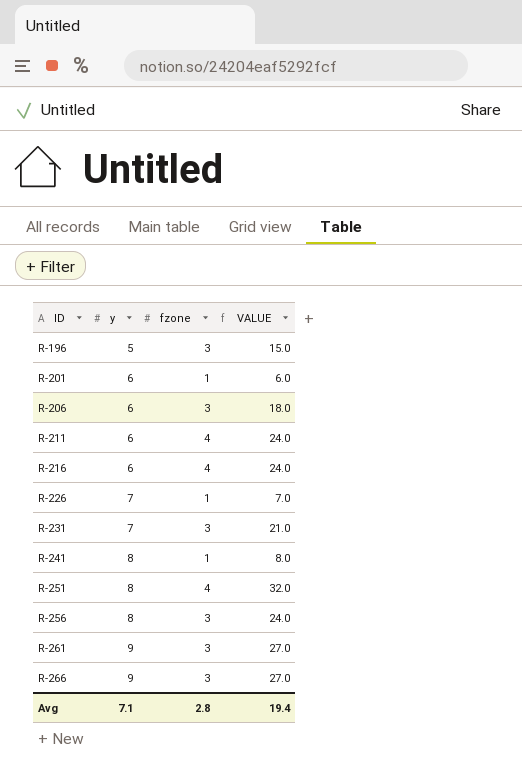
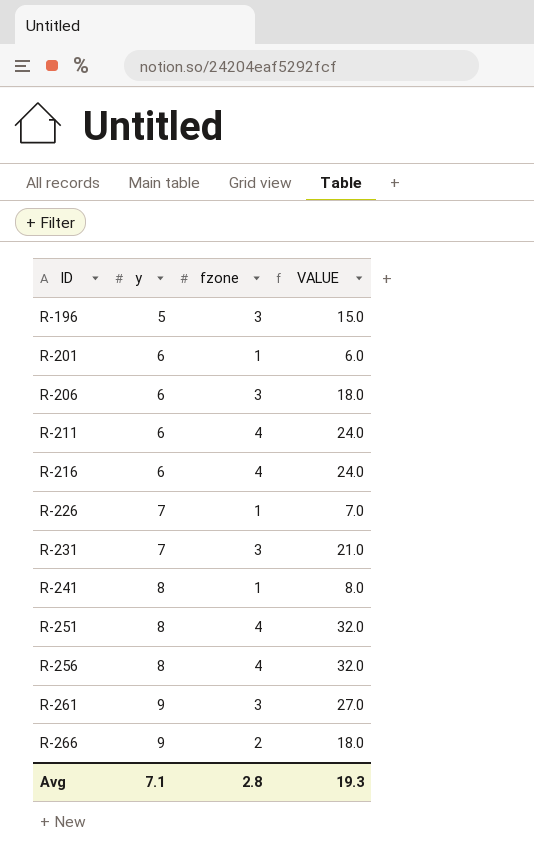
R-256 | fzone: 3 -> 4
R-256 | VALUE: 24.0 -> 32.0
R-266 | fzone: 3 -> 2
R-266 | VALUE: 27.0 -> 18.0
Avg | VALUE: 19.4 -> 19.3

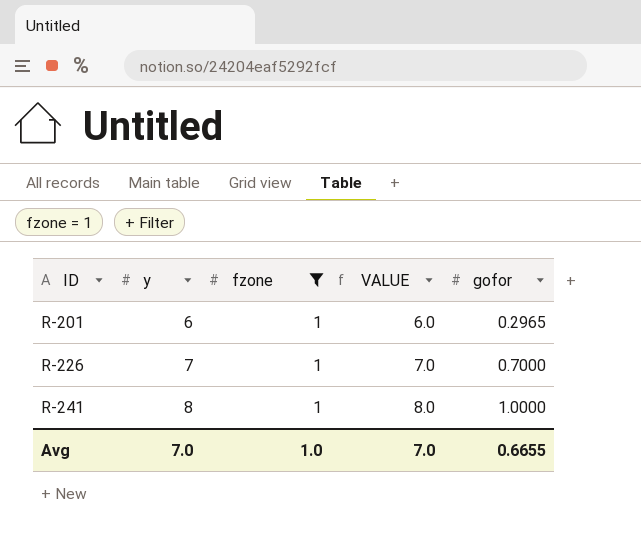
filter: none -> fzone = 1
column gofor | position: none -> 5
Avg | y: 7.1 -> 7.0
Avg | fzone: 2.8 -> 1.0
Avg | VALUE: 19.3 -> 7.0

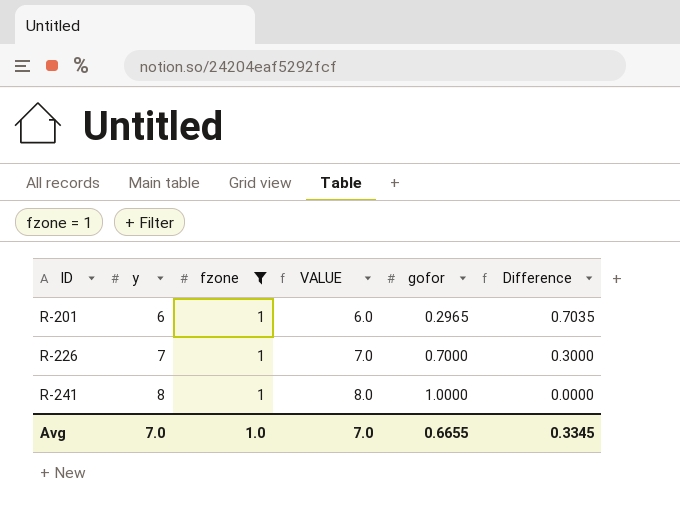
column Difference | formula: none -> [fzone] - [gofor]

